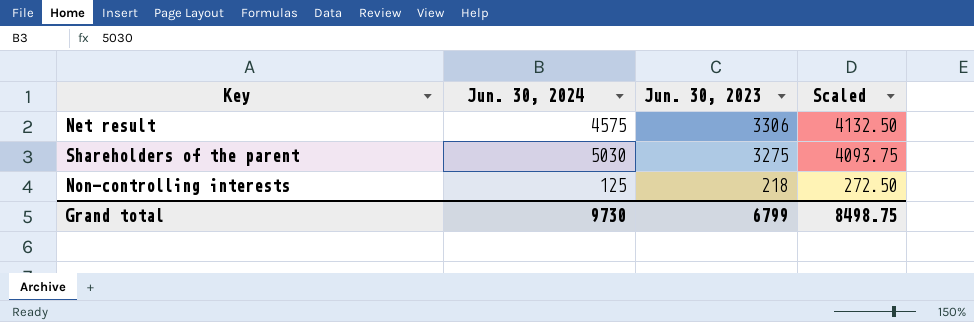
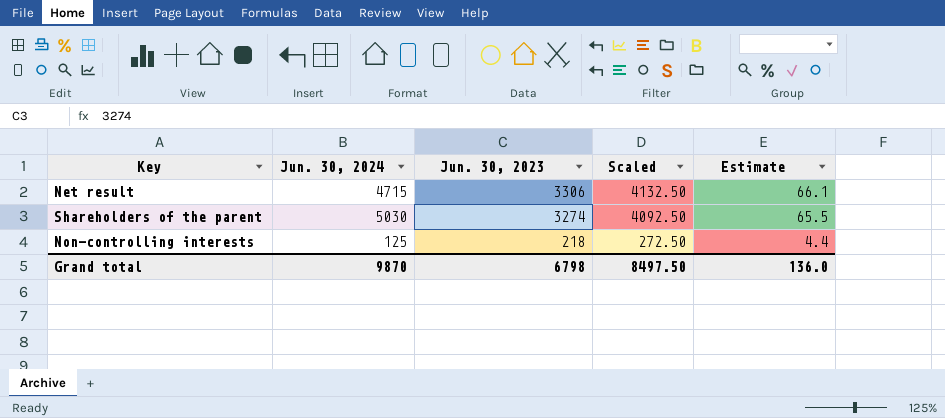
column Estimate | formula: none -> [Jun. 30, 2023] * 0.02
Net result | Jun. 30, 2024: 4575 -> 4715
Shareholders of the parent | Jun. 30, 2023: 3275 -> 3274
Shareholders of the parent | Scaled: 4093.75 -> 4092.50
Grand total | Jun. 30, 2024: 9730 -> 9870
Grand total | Jun. 30, 2023: 6799 -> 6798
Grand total | Scaled: 8498.75 -> 8497.50

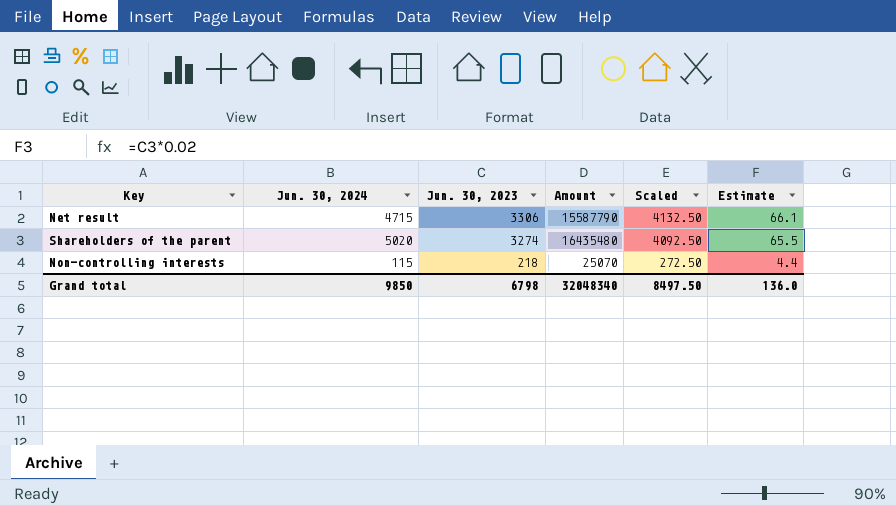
column Amount | formula: none -> [Jun. 30, 2024] * [Jun. 30, 2023]
Shareholders of the parent | Jun. 30, 2024: 5030 -> 5020
Non-controlling interests | Jun. 30, 2024: 125 -> 115
Grand total | Jun. 30, 2024: 9870 -> 9850

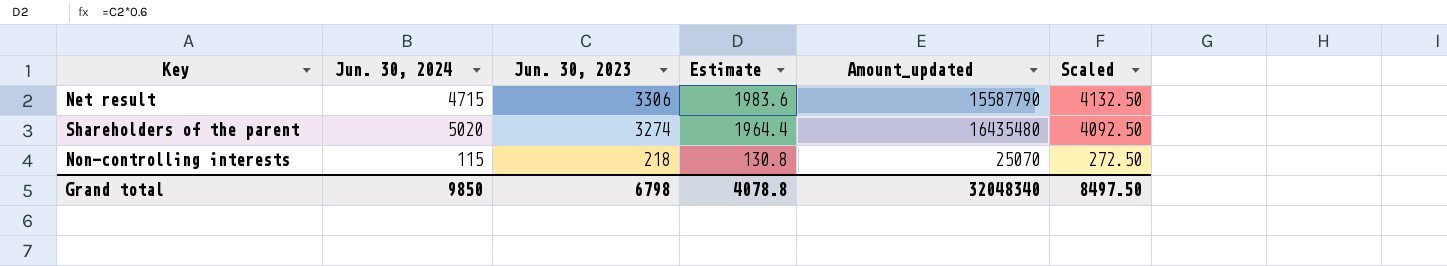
column Estimate | formula: [Jun. 30, 2023] * 0.02 -> [Jun. 30, 2023] * 0.6
column Estimate | position: 6 -> 4
column name: Amount -> Amount_updated
Grand total | Estimate: 136.0 -> 4078.8

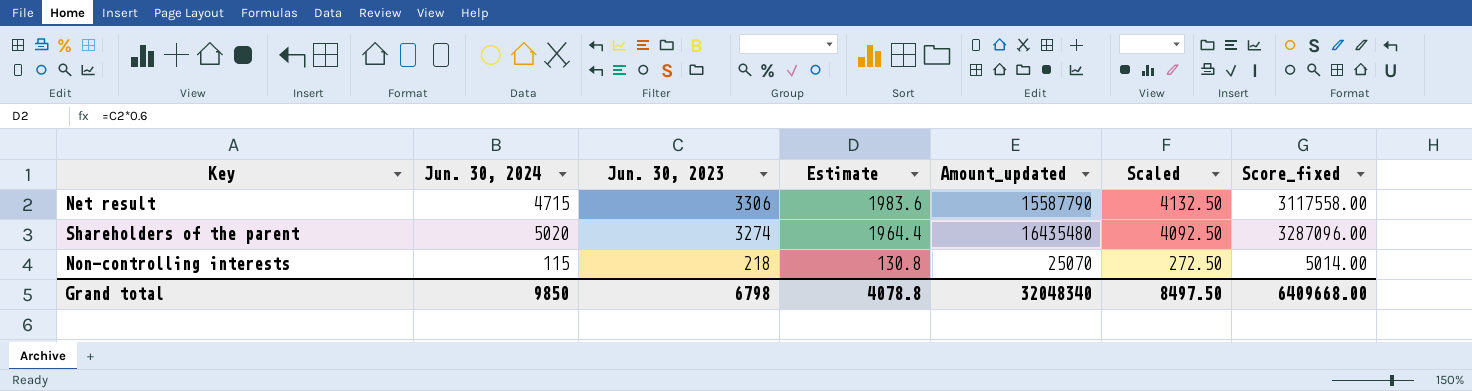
column Score_fixed | formula: none -> [Amount_updated] * 0.2

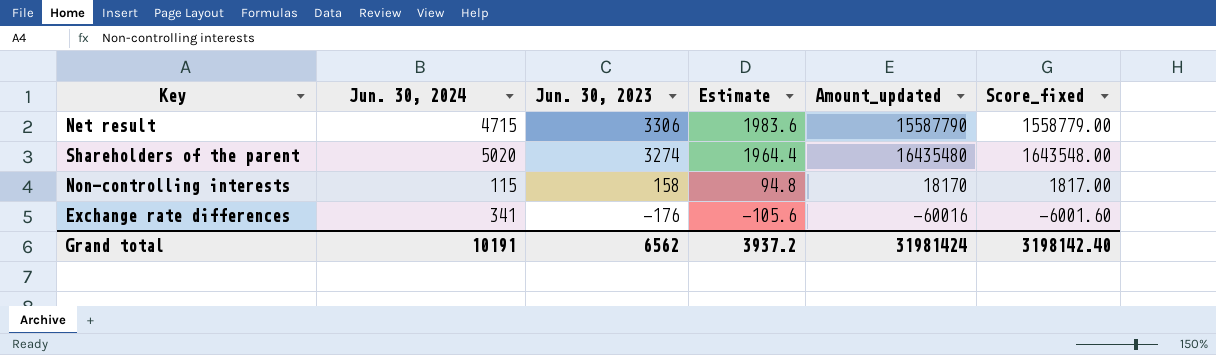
column Scaled | formula: [Jun. 30, 2023] * 1.25 -> none
column Score_fixed | formula: [Amount_updated] * 0.2 -> [Amount_updated] * 0.1
Non-controlling interests | Jun. 30, 2023: 218 -> 158
Non-controlling interests | Estimate: 130.8 -> 94.8
Non-controlling interests | Amount_updated: 25070 -> 18170
row Exchange rate differences: none -> 341 | -176 | -105.6 | -60016 | -6001.60
Grand total | Jun. 30, 2024: 9850 -> 10191
Grand total | Jun. 30, 2023: 6798 -> 6562
Grand total | Estimate: 4078.8 -> 3937.2
Grand total | Amount_updated: 32048340 -> 31981424
Grand total | Score_fixed: 6409668.00 -> 3198142.40

